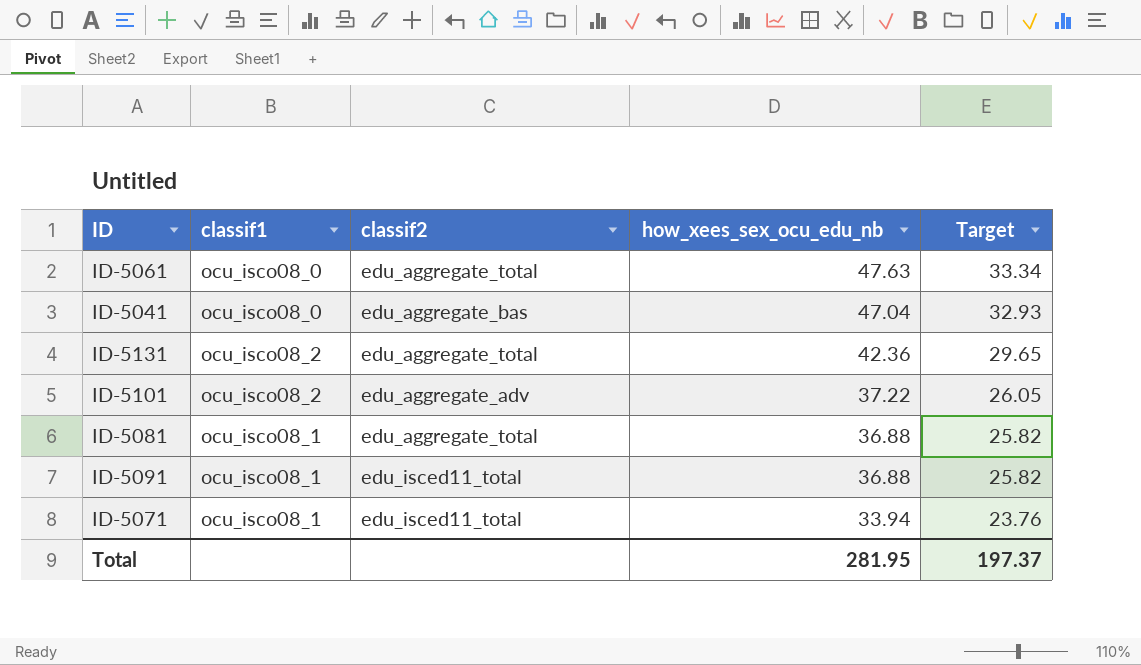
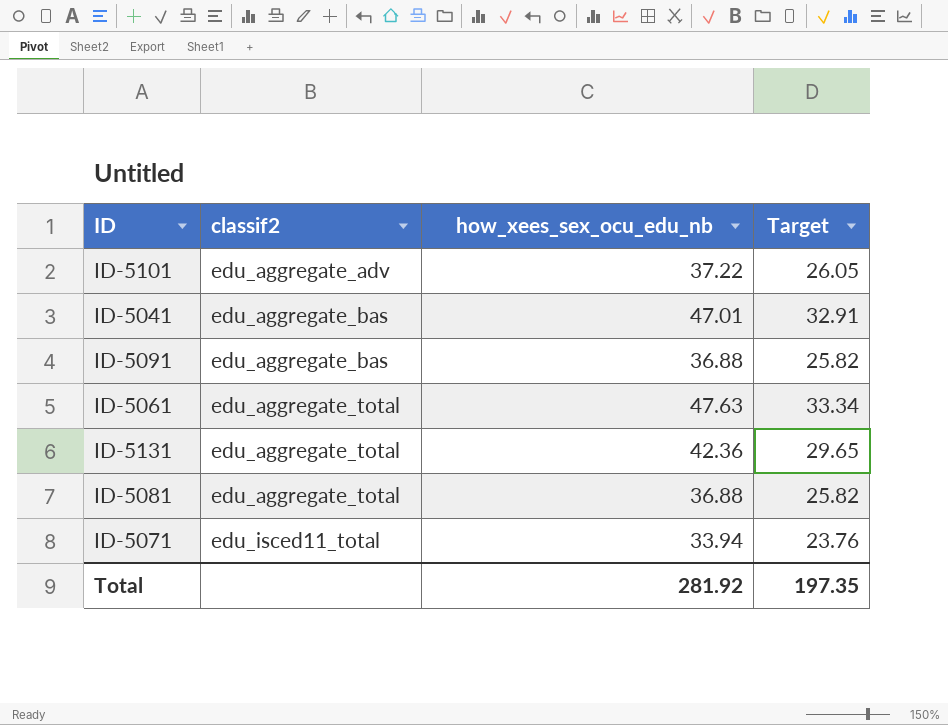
row order: how_xees_sex_ocu_edu_nb descending -> classif2 ascending
column classif1 | position: 2 -> none
ID-5041 | how_xees_sex_ocu_edu_nb: 47.04 -> 47.01
ID-5041 | Target: 32.93 -> 32.91
ID-5091 | classif2: edu_isced11_total -> edu_aggregate_bas
Total | how_xees_sex_ocu_edu_nb: 281.95 -> 281.92
Total | Target: 197.37 -> 197.35

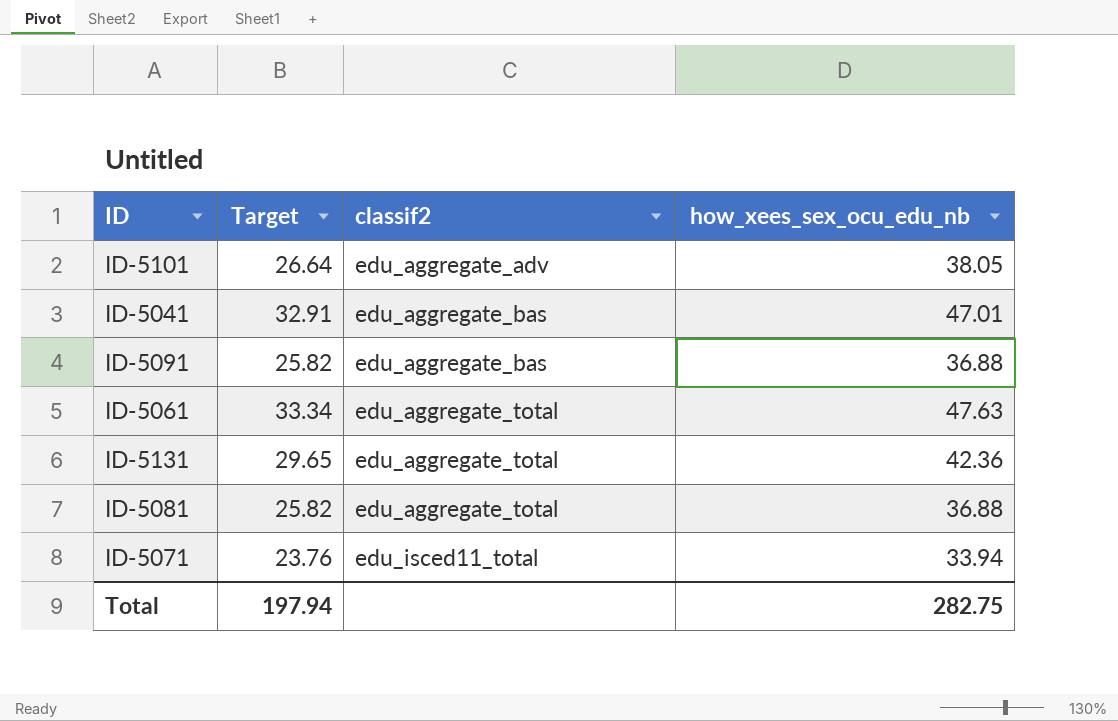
column Target | position: 4 -> 2
ID-5101 | Target: 26.05 -> 26.64
ID-5101 | how_xees_sex_ocu_edu_nb: 37.22 -> 38.05
Total | Target: 197.35 -> 197.94
Total | how_xees_sex_ocu_edu_nb: 281.92 -> 282.75

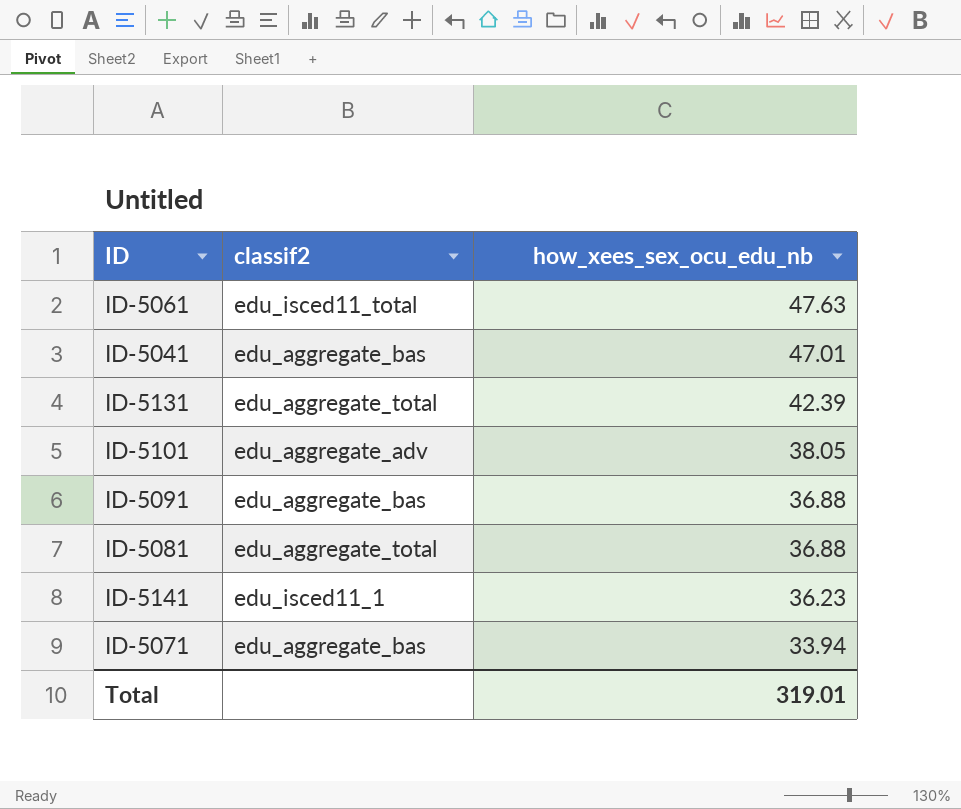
row order: classif2 ascending -> how_xees_sex_ocu_edu_nb descending
column Target | formula: [how_xees_sex_ocu_edu_nb] * 0.7 -> none
ID-5061 | classif2: edu_aggregate_total -> edu_isced11_total
ID-5131 | how_xees_sex_ocu_edu_nb: 42.36 -> 42.39
row ID-5141: none -> edu_isced11_1 | 36.23
ID-5071 | classif2: edu_isced11_total -> edu_aggregate_bas
Total | how_xees_sex_ocu_edu_nb: 282.75 -> 319.01

